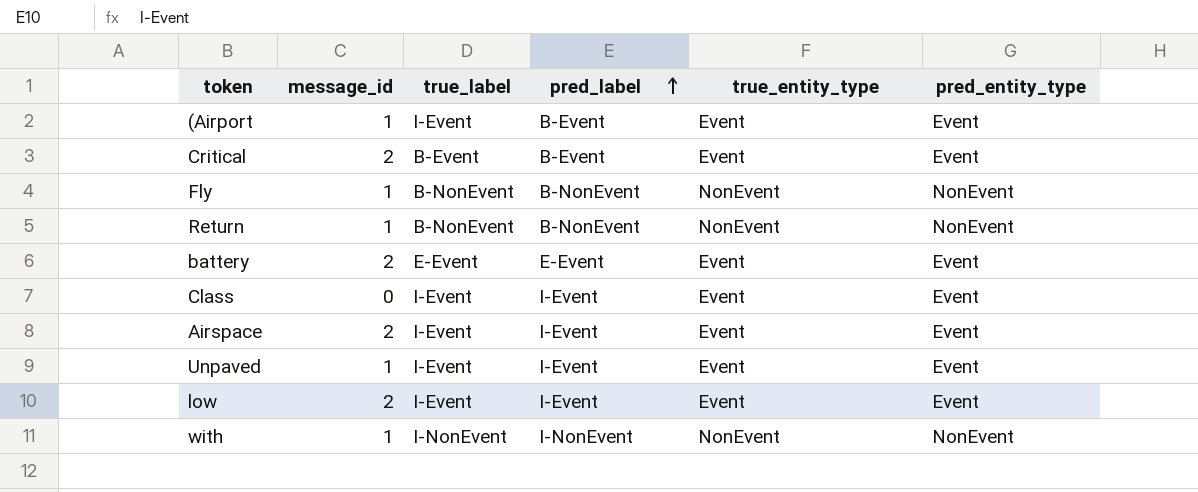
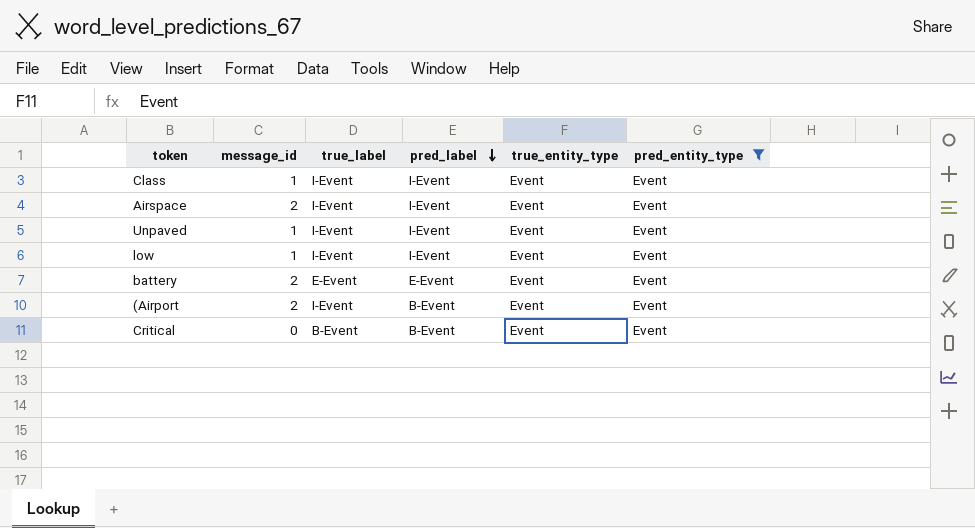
filter: none -> pred_entity_type = Event
row order: pred_label ascending -> pred_label descending
Class | message_id: 0 -> 1
low | message_id: 2 -> 1
(Airport | message_id: 1 -> 2
Critical | message_id: 2 -> 0

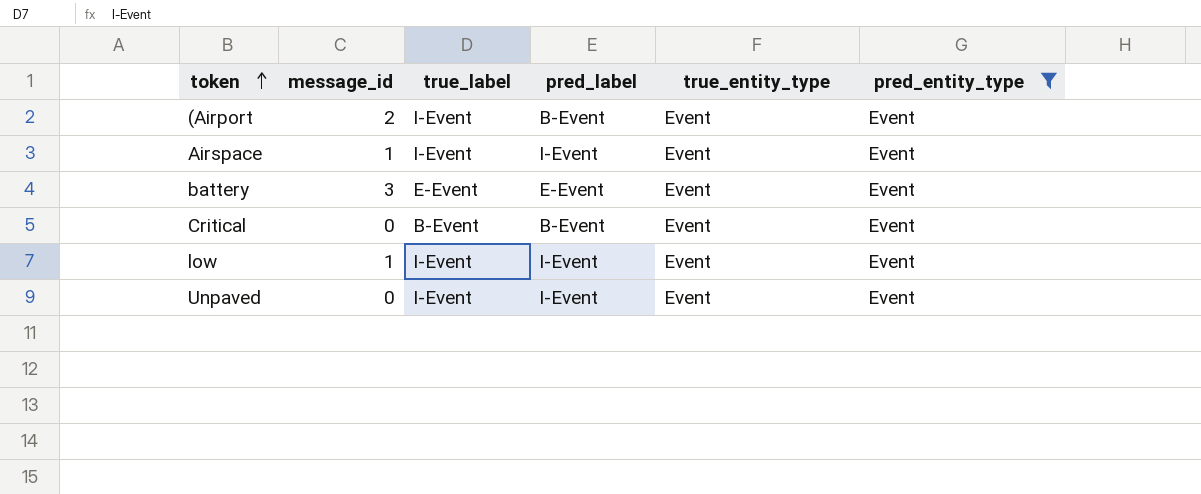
row order: pred_label descending -> token ascending
row Class: 1 | I-Event | I-Event | Event | Event -> none
Airspace | message_id: 2 -> 1
battery | message_id: 2 -> 3
Unpaved | message_id: 1 -> 0

